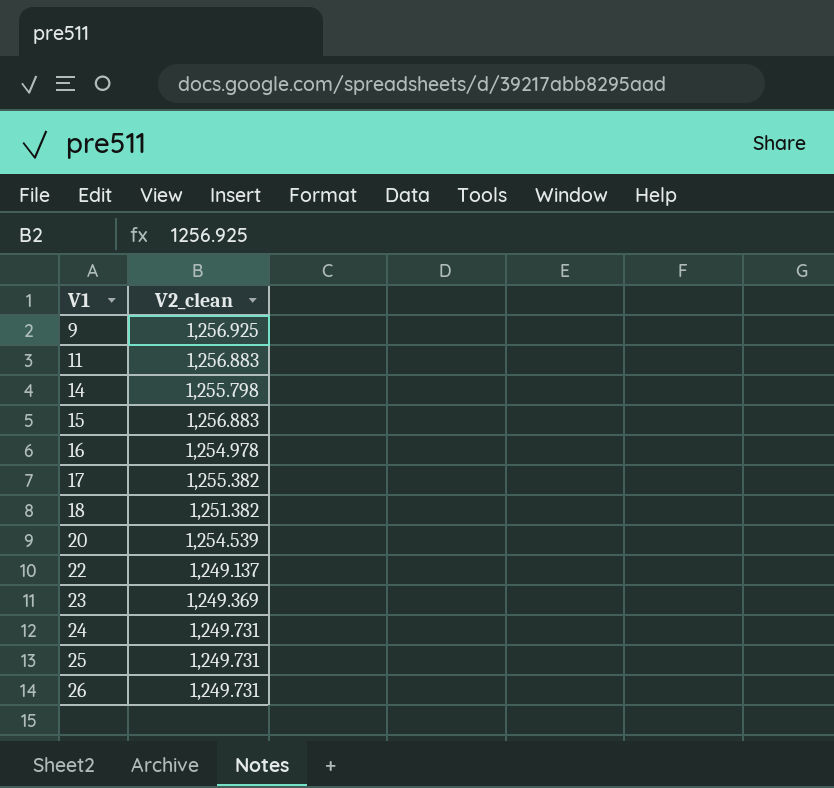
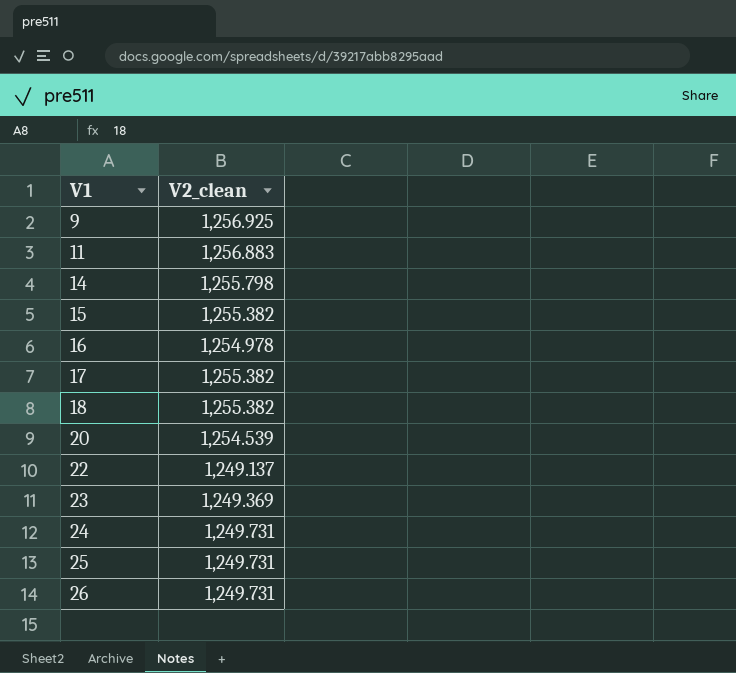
15 | V2_clean: 1,256.883 -> 1,255.382
18 | V2_clean: 1,251.382 -> 1,255.382

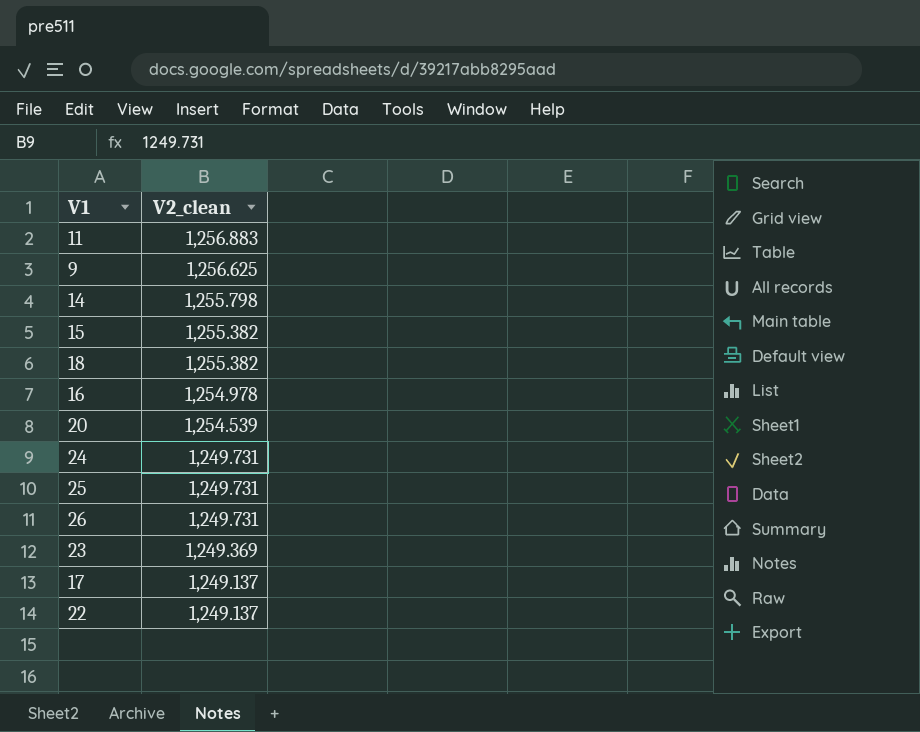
row order: V1 ascending -> V2_clean descending
9 | V2_clean: 1,256.925 -> 1,256.625
17 | V2_clean: 1,255.382 -> 1,249.137

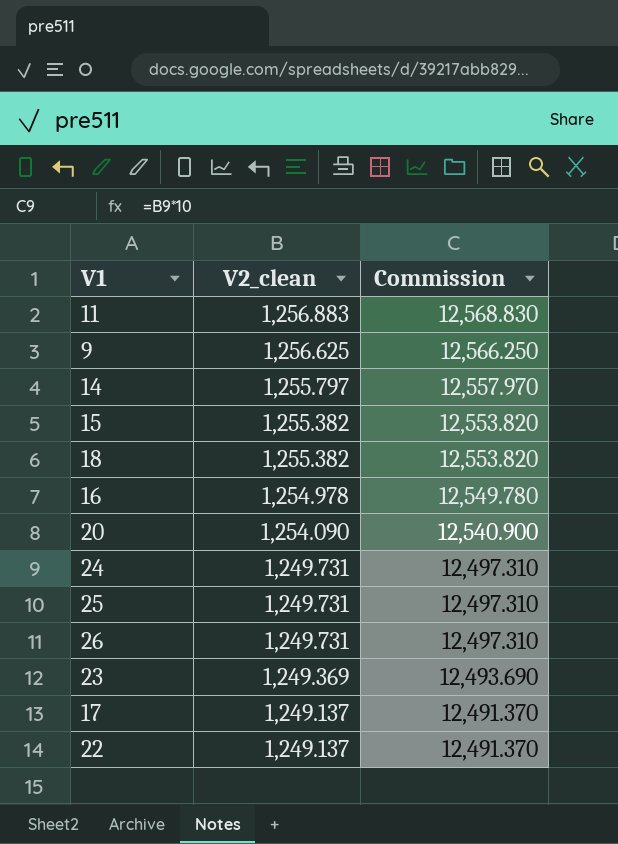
column Commission | formula: none -> [V2_clean] * 10
14 | V2_clean: 1,255.798 -> 1,255.797
20 | V2_clean: 1,254.539 -> 1,254.090

